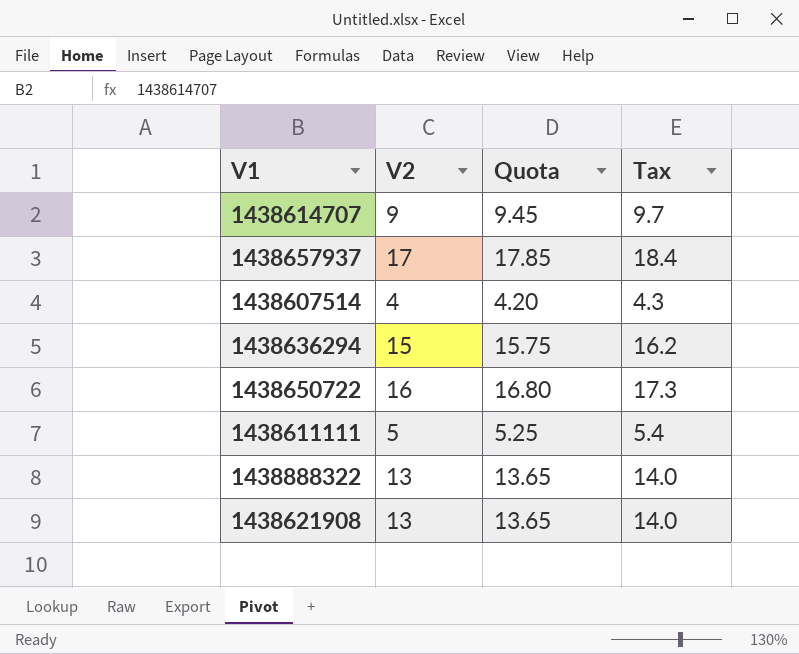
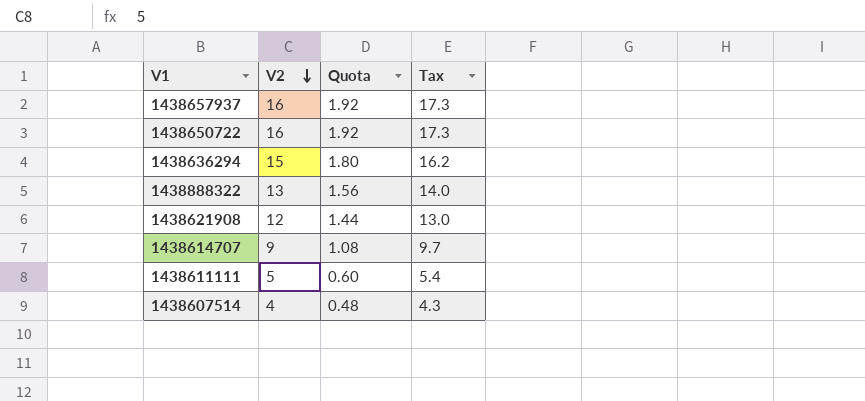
row order: none -> V2 descending
column Quota | formula: [V2] * 1.05 -> [V2] * 0.12
1438657937 | V2: 17 -> 16
1438657937 | Tax: 18.4 -> 17.3
1438621908 | V2: 13 -> 12
1438621908 | Tax: 14.0 -> 13.0

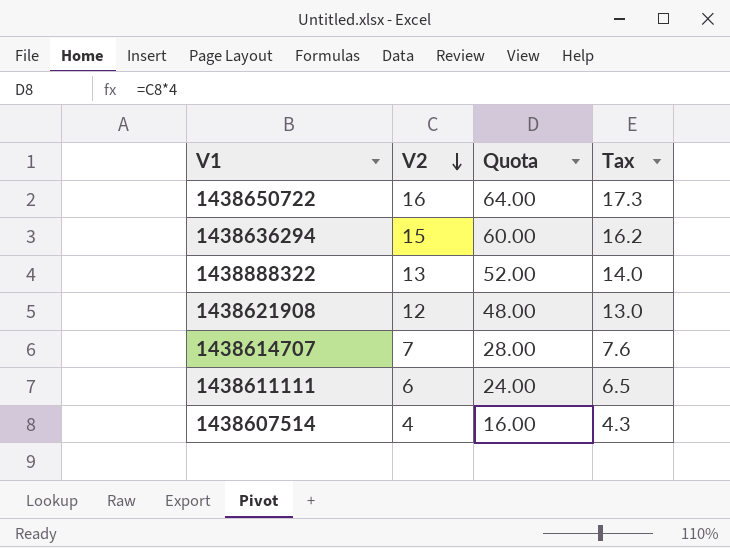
column Quota | formula: [V2] * 0.12 -> [V2] * 4
row 1438657937: 16 | 1.92 | 17.3 -> none
1438614707 | V2: 9 -> 7
1438614707 | Tax: 9.7 -> 7.6
1438611111 | V2: 5 -> 6
1438611111 | Tax: 5.4 -> 6.5

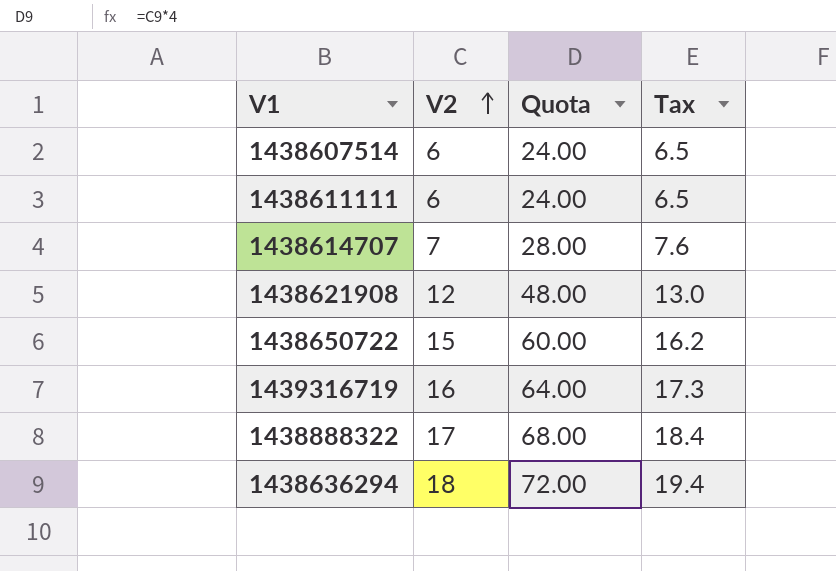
row order: V2 descending -> V2 ascending
1438607514 | V2: 4 -> 6
1438607514 | Quota: 16.00 -> 24.00
1438607514 | Tax: 4.3 -> 6.5
1438650722 | V2: 16 -> 15
1438650722 | Quota: 64.00 -> 60.00
1438650722 | Tax: 17.3 -> 16.2
row 1439316719: none -> 16 | 64.00 | 17.3
1438888322 | V2: 13 -> 17
1438888322 | Quota: 52.00 -> 68.00
1438888322 | Tax: 14.0 -> 18.4
1438636294 | V2: 15 -> 18
1438636294 | Quota: 60.00 -> 72.00
1438636294 | Tax: 16.2 -> 19.4

